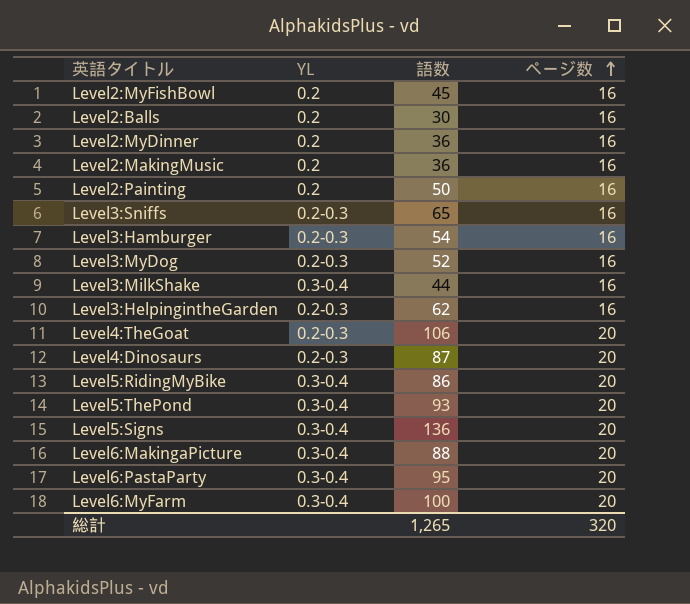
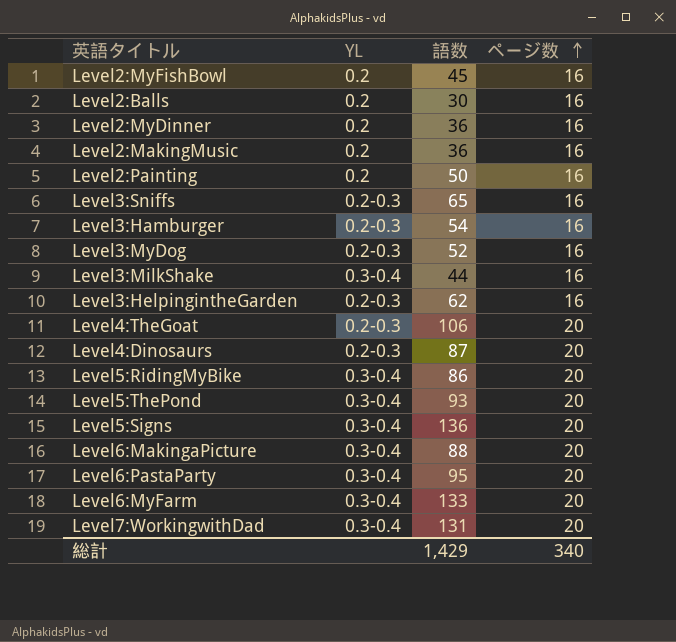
Level6:MyFarm | 語数: 100 -> 133
row Level7:WorkingwithDad: none -> 0.3-0.4 | 131 | 20
総計 | 語数: 1,265 -> 1,429
総計 | ページ数: 320 -> 340

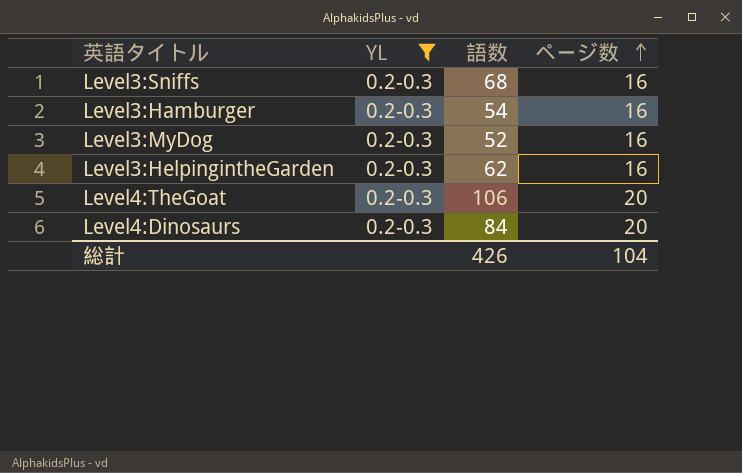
filter: none -> YL = 0.2-0.3
Level3:Sniffs | 語数: 65 -> 68
Level4:Dinosaurs | 語数: 87 -> 84
総計 | 語数: 1,429 -> 426
総計 | ページ数: 340 -> 104

